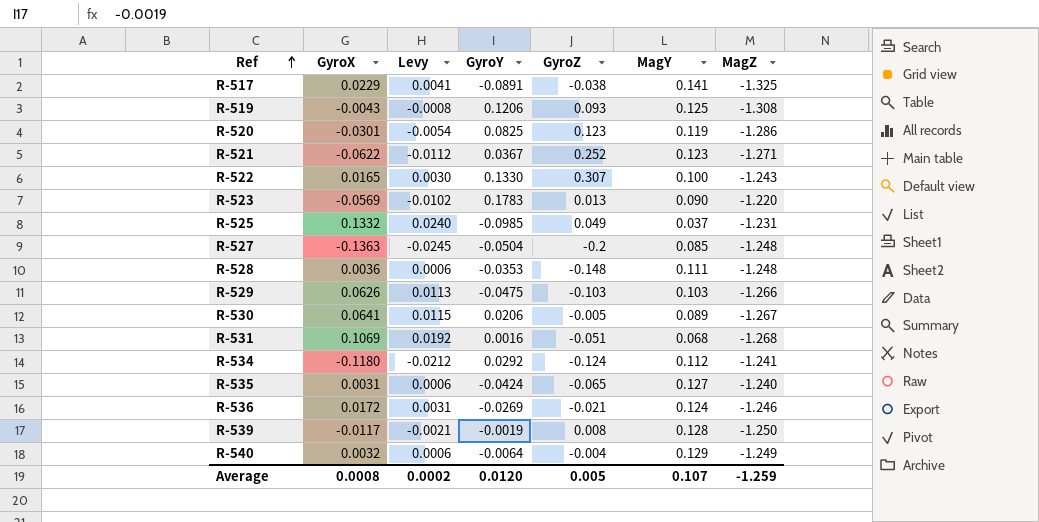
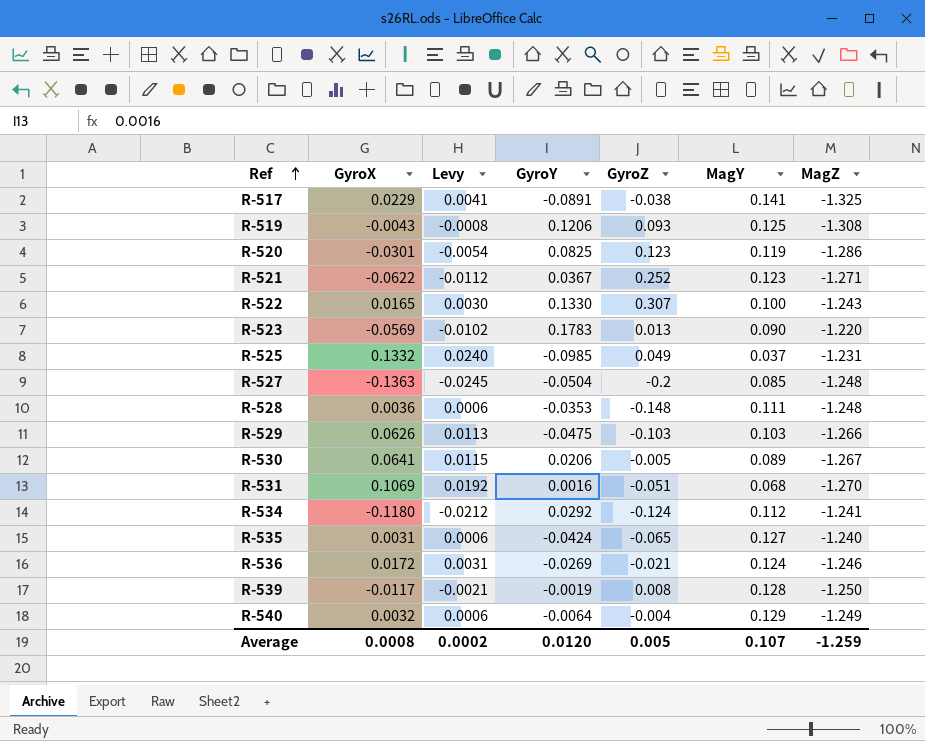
R-531 | MagZ: -1.268 -> -1.270

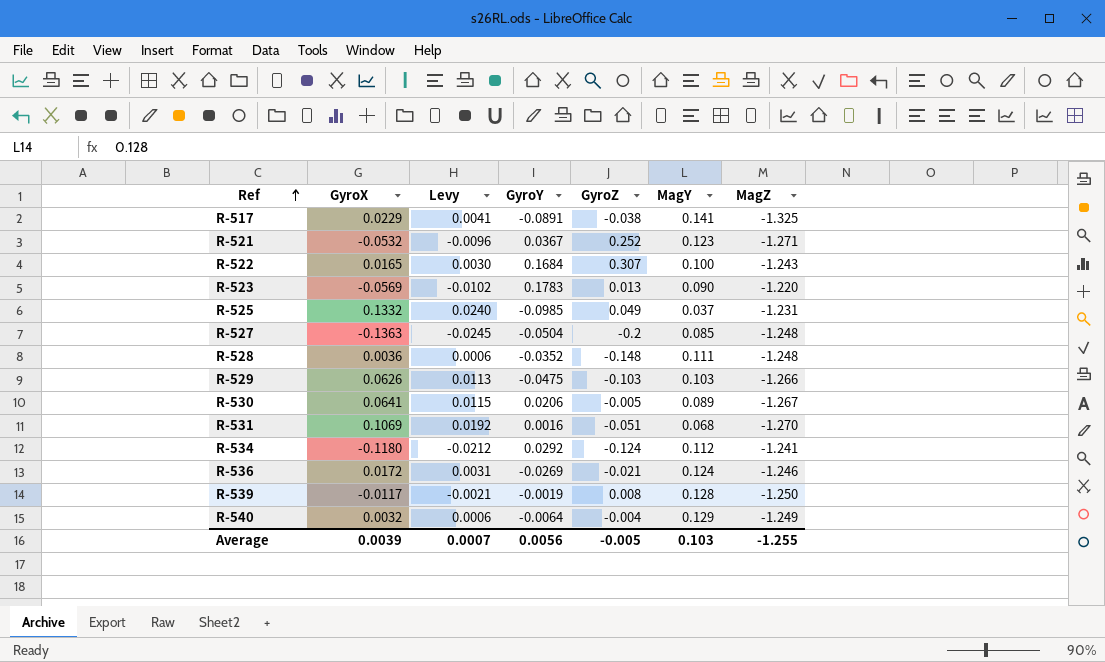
row R-519: -0.0043 | -0.0008 | 0.1206 | 0.093 | 0.125 | -1.308 -> none
row R-520: -0.0301 | -0.0054 | 0.0825 | 0.123 | 0.119 | -1.286 -> none
row R-535: 0.0031 | 0.0006 | -0.0424 | -0.065 | 0.127 | -1.240 -> none
R-521 | GyroX: -0.0622 -> -0.0532
R-521 | Levy: -0.0112 -> -0.0096
R-522 | GyroY: 0.1330 -> 0.1684
R-528 | GyroY: -0.0353 -> -0.0352
Average | GyroX: 0.0008 -> 0.0039
Average | Levy: 0.0002 -> 0.0007
Average | GyroY: 0.0120 -> 0.0056
Average | GyroZ: 0.005 -> -0.005
Average | MagY: 0.107 -> 0.103
Average | MagZ: -1.259 -> -1.255

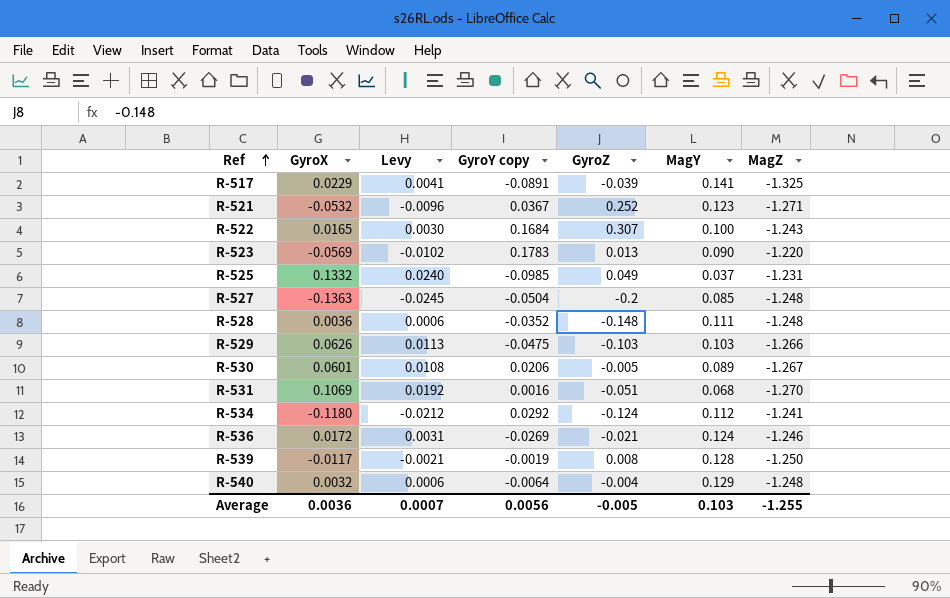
column name: GyroY -> GyroY copy
R-517 | GyroZ: -0.038 -> -0.039
R-530 | GyroX: 0.0641 -> 0.0601
R-530 | Levy: 0.0115 -> 0.0108
R-540 | MagZ: -1.249 -> -1.248
Average | GyroX: 0.0039 -> 0.0036

